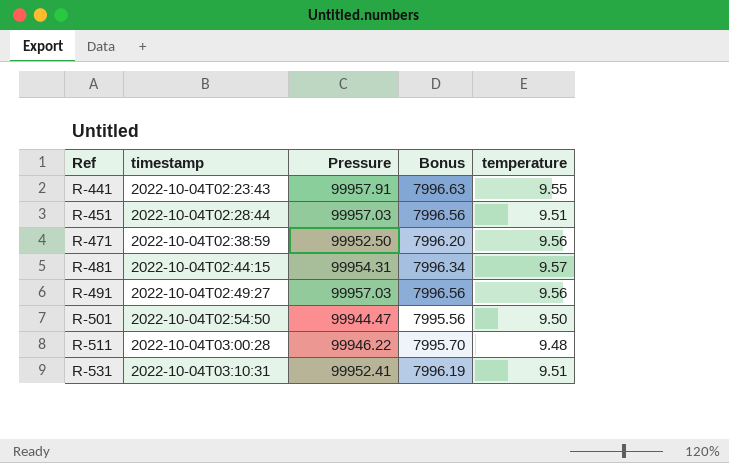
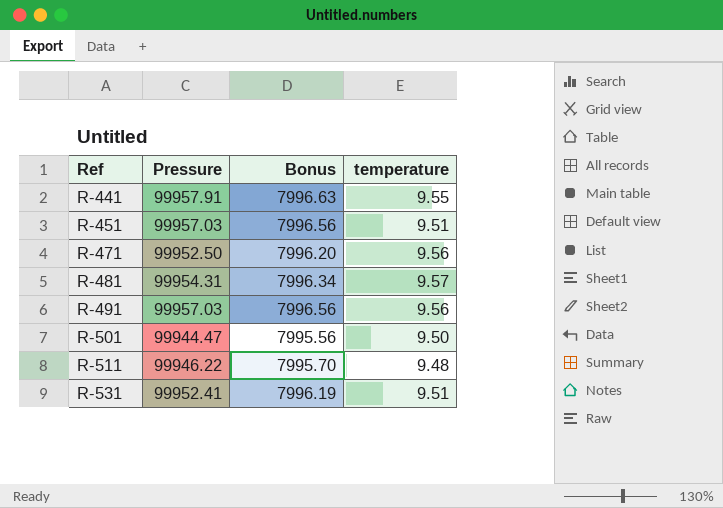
column timestamp | position: 2 -> none

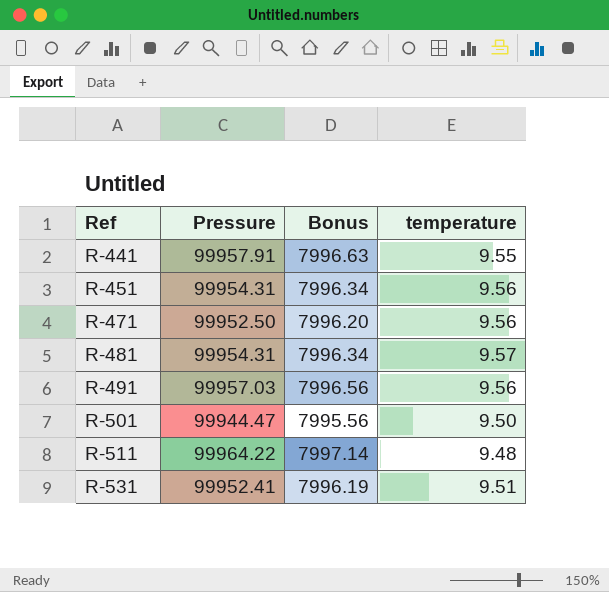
R-451 | Pressure: 99957.03 -> 99954.31
R-451 | Bonus: 7996.56 -> 7996.34
R-451 | temperature: 9.51 -> 9.56
R-511 | Pressure: 99946.22 -> 99964.22
R-511 | Bonus: 7995.70 -> 7997.14

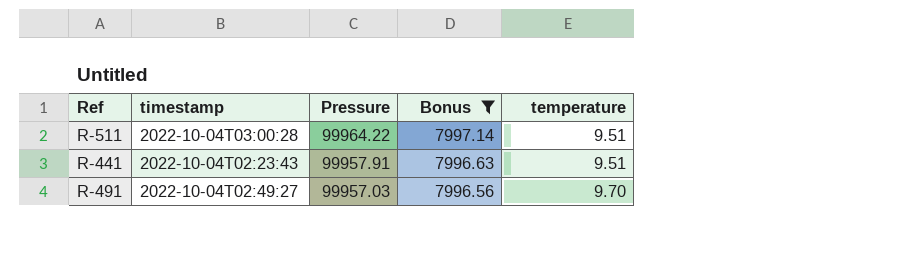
filter: none -> Bonus >= 7996.56
row order: Ref ascending -> Pressure descending
column timestamp | position: none -> 2
R-511 | temperature: 9.48 -> 9.51
R-441 | temperature: 9.55 -> 9.51
R-491 | temperature: 9.56 -> 9.70

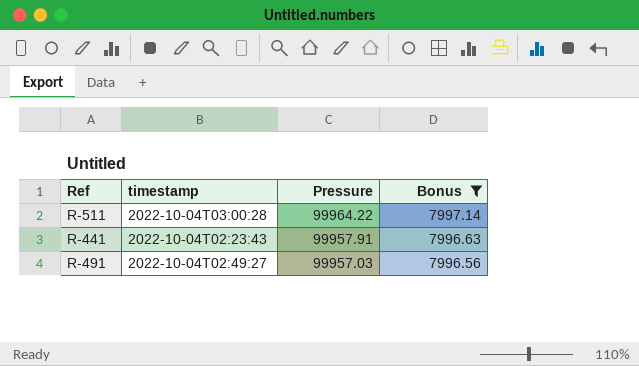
column temperature | position: 5 -> none

